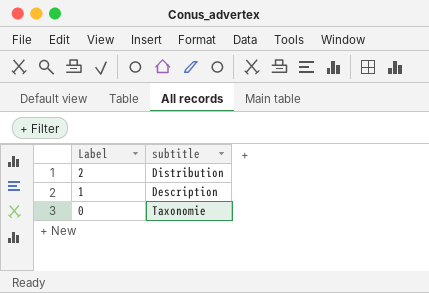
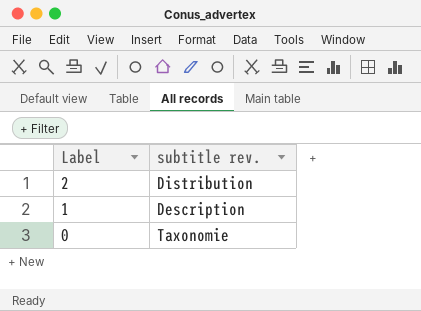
column name: subtitle -> subtitle rev.

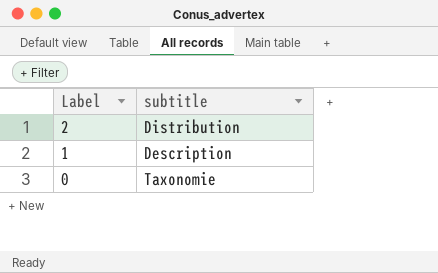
column name: subtitle rev. -> subtitle

